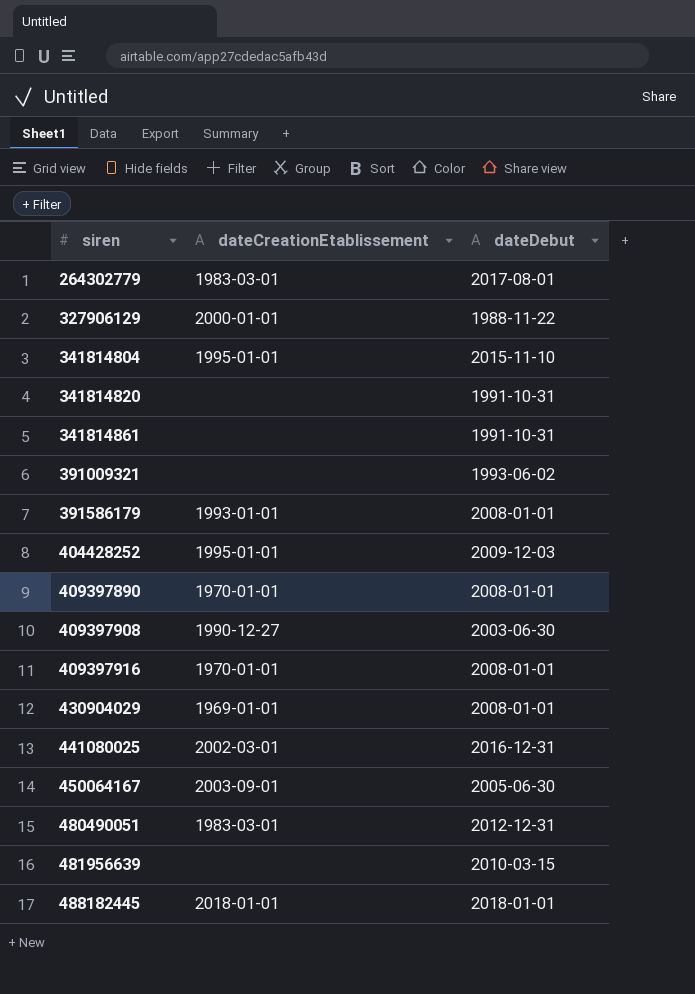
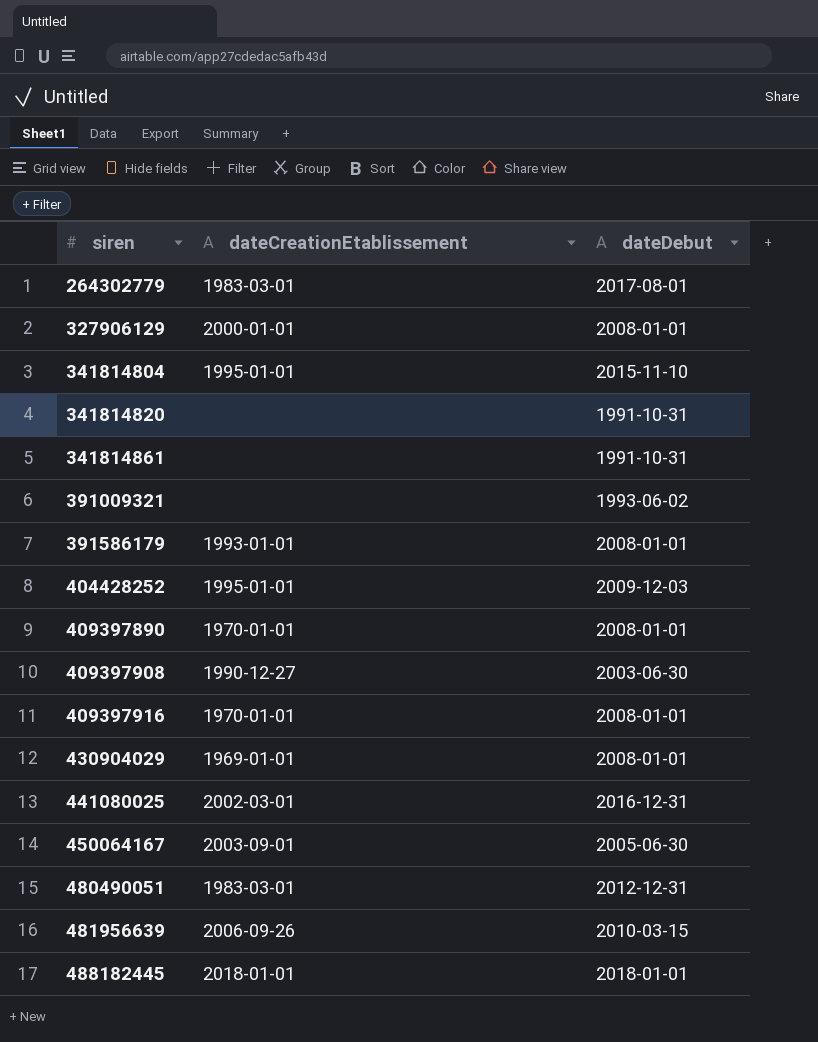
327906129 | dateDebut: 1988-11-22 -> 2008-01-01
481956639 | dateCreationEtablissement: none -> 2006-09-26

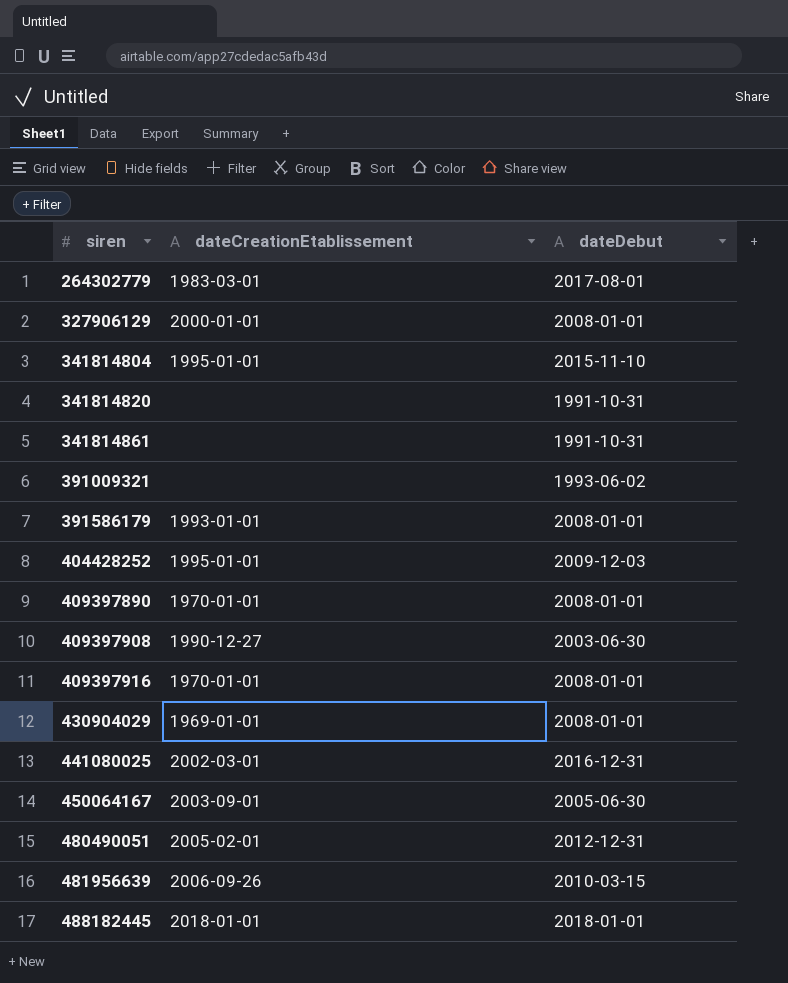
480490051 | dateCreationEtablissement: 1983-03-01 -> 2005-02-01

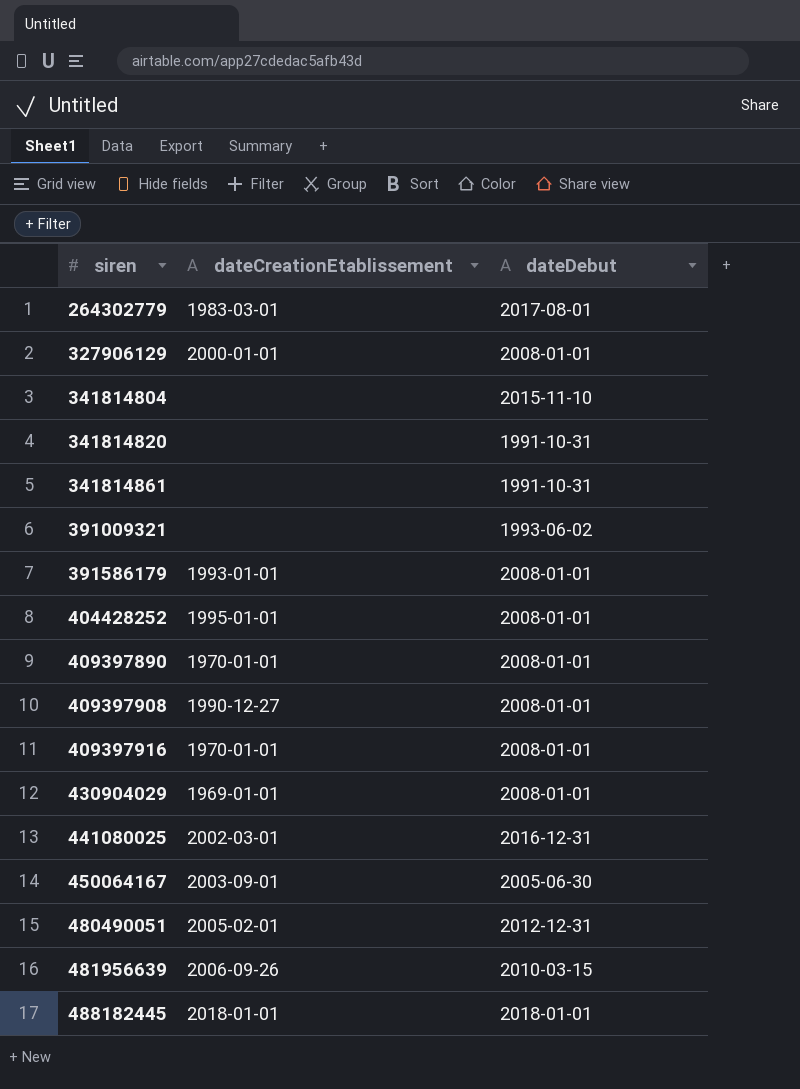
341814804 | dateCreationEtablissement: 1995-01-01 -> none
404428252 | dateDebut: 2009-12-03 -> 2008-01-01
409397908 | dateDebut: 2003-06-30 -> 2008-01-01

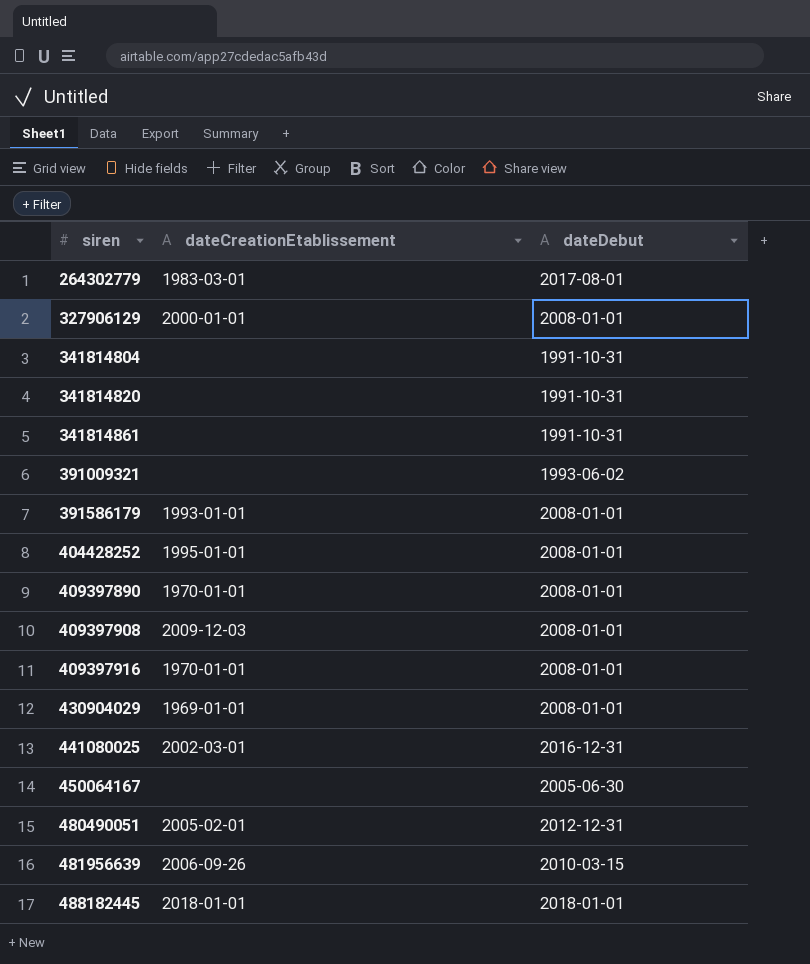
341814804 | dateDebut: 2015-11-10 -> 1991-10-31
409397908 | dateCreationEtablissement: 1990-12-27 -> 2009-12-03
450064167 | dateCreationEtablissement: 2003-09-01 -> none

